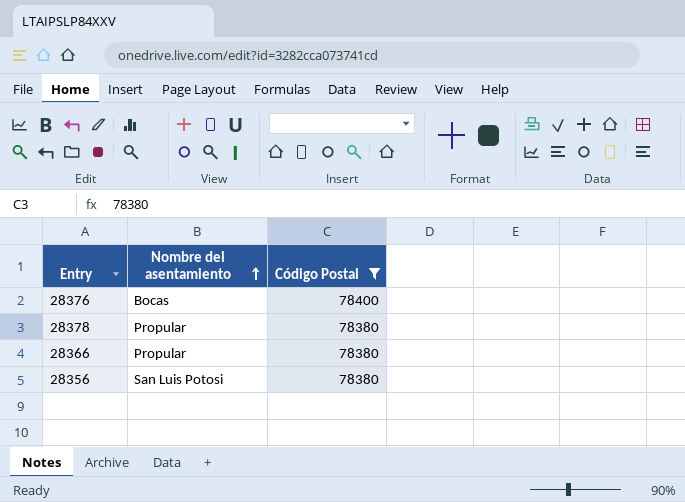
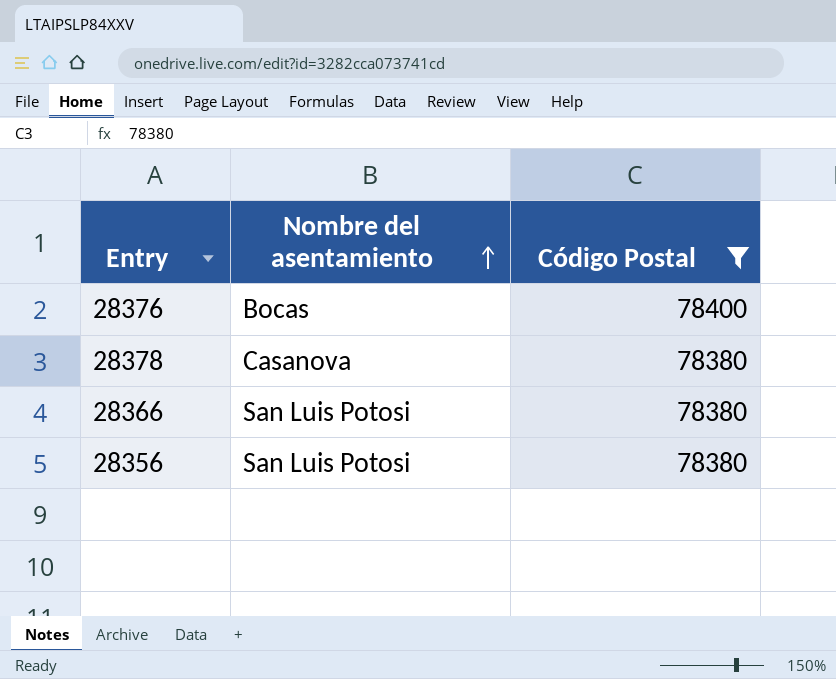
28378 | Nombre del asentamiento: Propular -> Casanova
28366 | Nombre del asentamiento: Propular -> San Luis Potosi

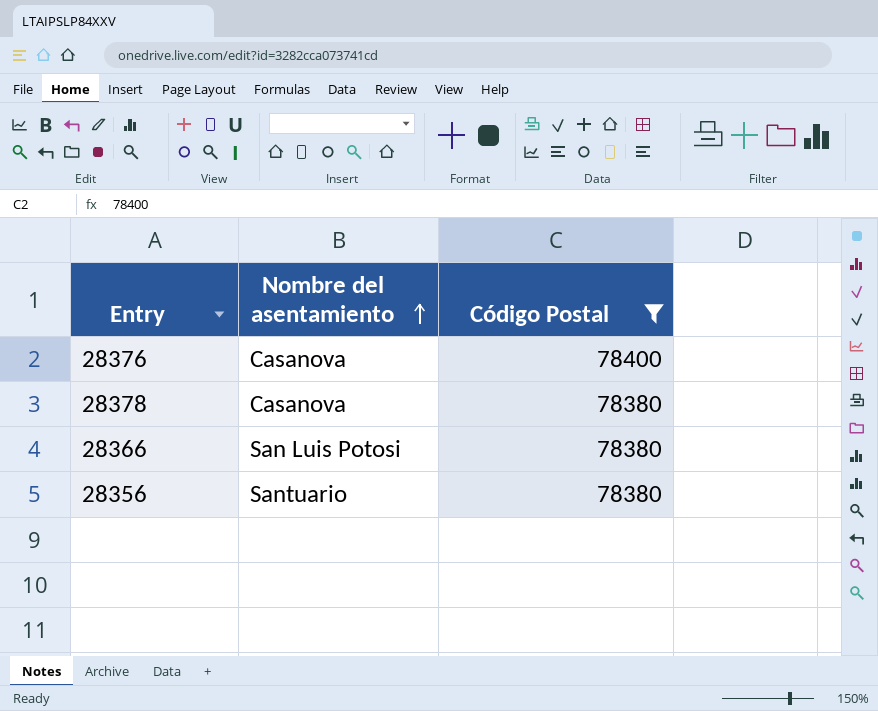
28376 | Nombre del asentamiento: Bocas -> Casanova
28356 | Nombre del asentamiento: San Luis Potosi -> Santuario

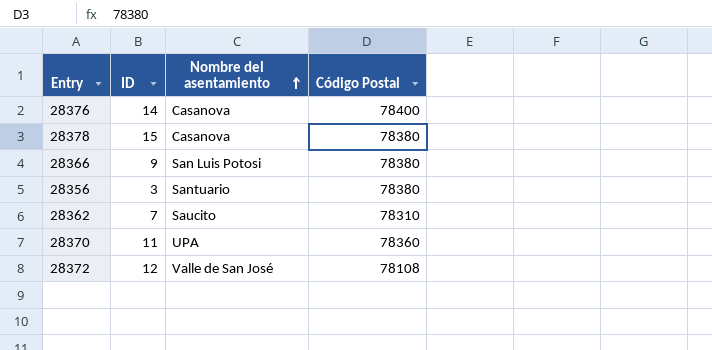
filter: Código Postal >= 78380 -> none
column ID | position: none -> 2

